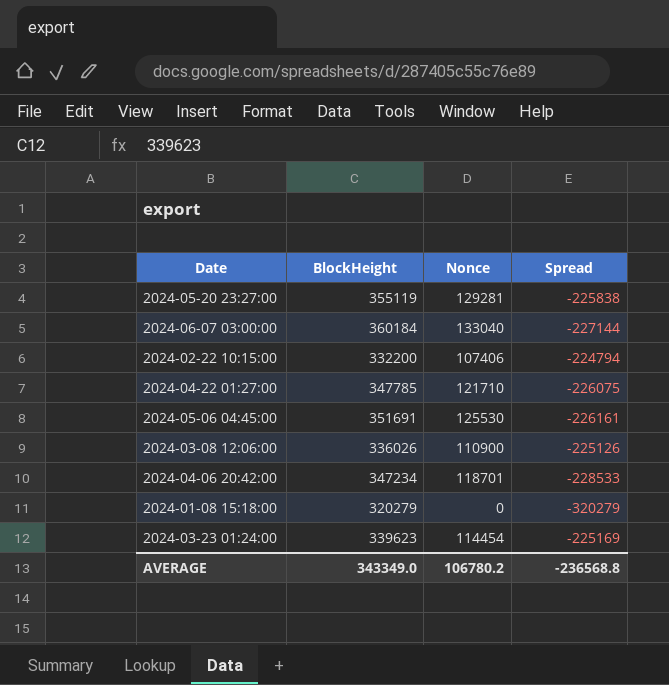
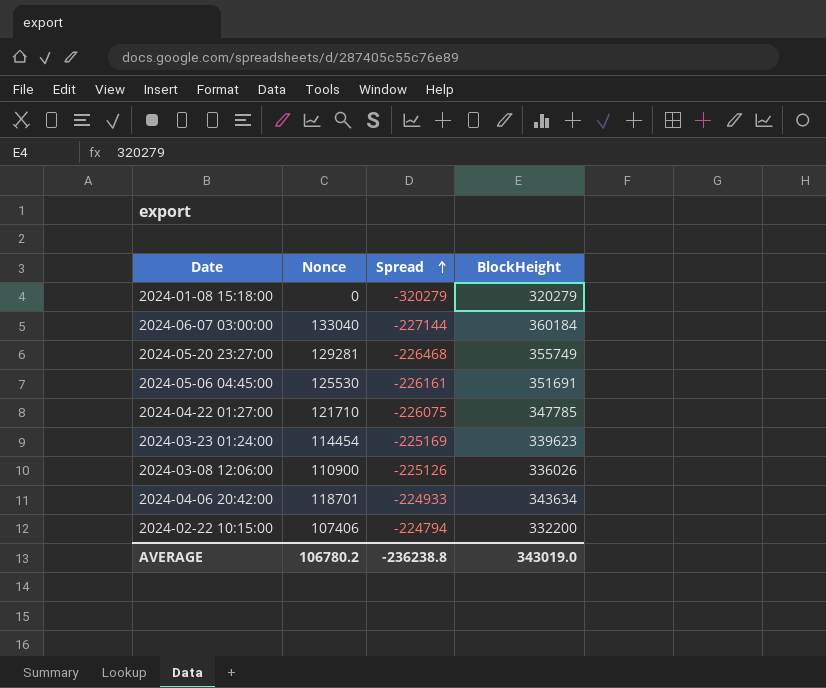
row order: none -> Spread ascending
column BlockHeight | position: 2 -> 4
2024-05-20 23:27:00 | Spread: -225838 -> -226468
2024-05-20 23:27:00 | BlockHeight: 355119 -> 355749
2024-04-06 20:42:00 | Spread: -228533 -> -224933
2024-04-06 20:42:00 | BlockHeight: 347234 -> 343634
AVERAGE | Spread: -236568.8 -> -236238.8
AVERAGE | BlockHeight: 343349.0 -> 343019.0

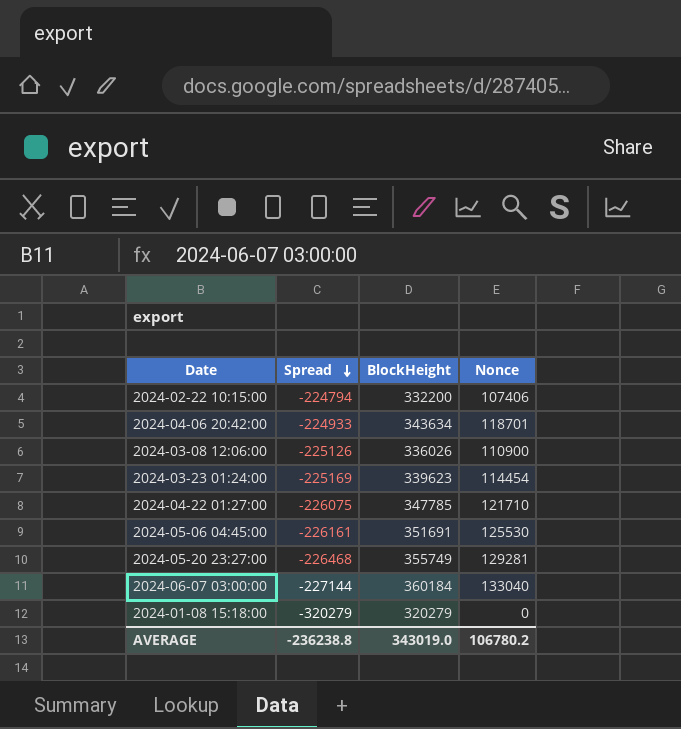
row order: Spread ascending -> Spread descending
column Nonce | position: 2 -> 4

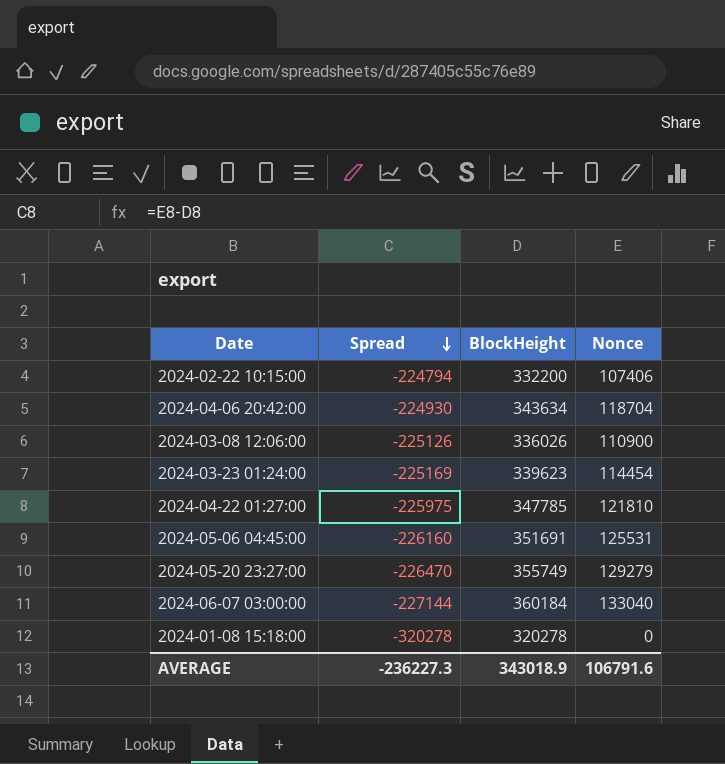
2024-04-06 20:42:00 | Spread: -224933 -> -224930
2024-04-06 20:42:00 | Nonce: 118701 -> 118704
2024-04-22 01:27:00 | Spread: -226075 -> -225975
2024-04-22 01:27:00 | Nonce: 121710 -> 121810
2024-05-06 04:45:00 | Spread: -226161 -> -226160
2024-05-06 04:45:00 | Nonce: 125530 -> 125531
2024-05-20 23:27:00 | Spread: -226468 -> -226470
2024-05-20 23:27:00 | Nonce: 129281 -> 129279
2024-01-08 15:18:00 | Spread: -320279 -> -320278
2024-01-08 15:18:00 | BlockHeight: 320279 -> 320278
AVERAGE | Spread: -236238.8 -> -236227.3
AVERAGE | BlockHeight: 343019.0 -> 343018.9
AVERAGE | Nonce: 106780.2 -> 106791.6

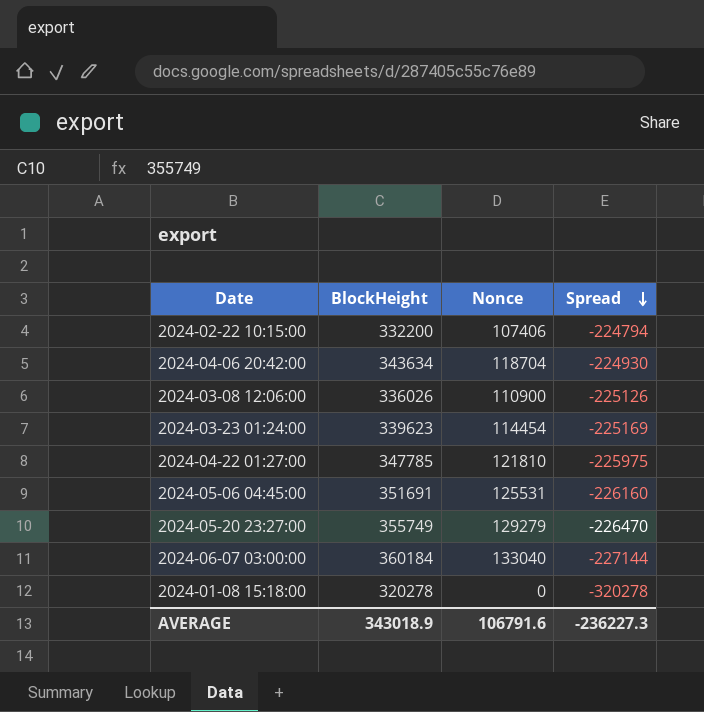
column Spread | position: 2 -> 4

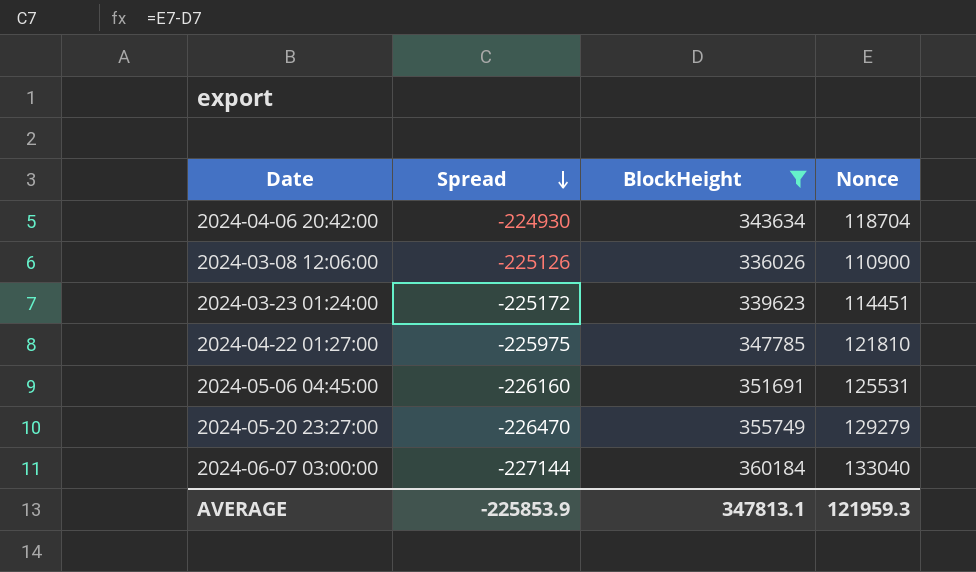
filter: none -> BlockHeight >= 336026
column Spread | position: 4 -> 2
2024-03-23 01:24:00 | Spread: -225169 -> -225172
2024-03-23 01:24:00 | Nonce: 114454 -> 114451
AVERAGE | Spread: -236227.3 -> -225853.9
AVERAGE | BlockHeight: 343018.9 -> 347813.1
AVERAGE | Nonce: 106791.6 -> 121959.3

